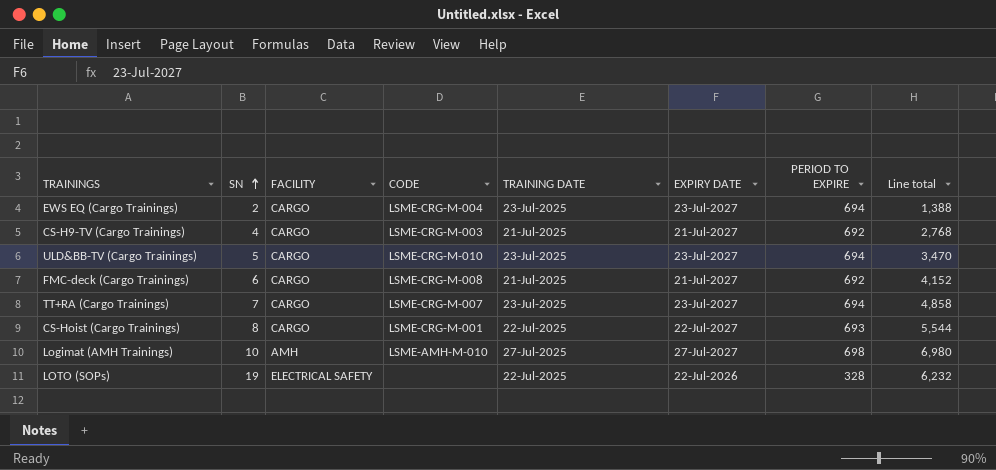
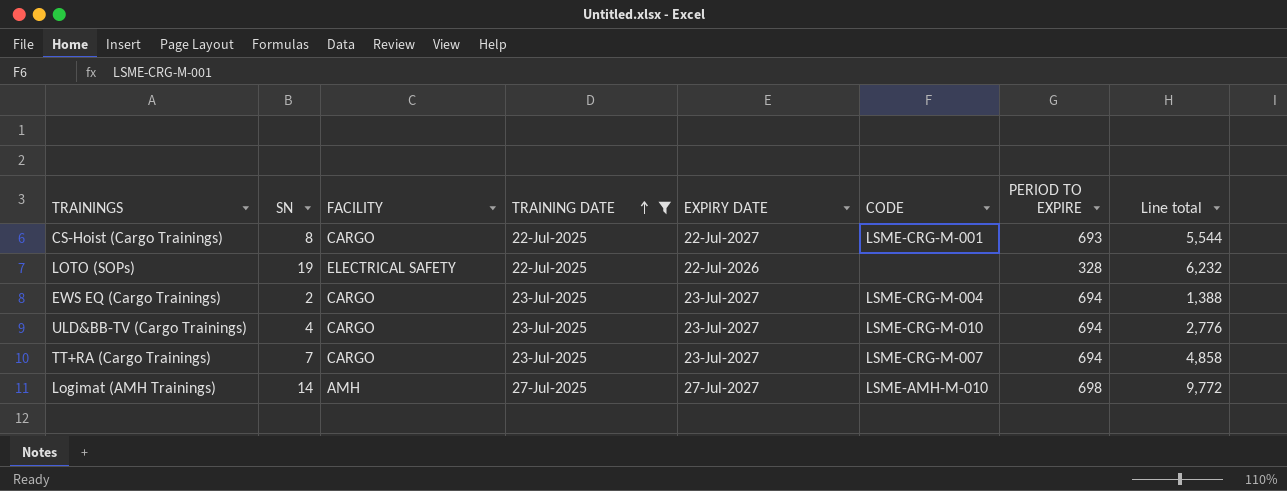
filter: none -> TRAINING DATE != 21-Jul-2025
row order: SN ascending -> TRAINING DATE ascending
column CODE | position: 4 -> 6
ULD&BB-TV (Cargo Trainings) | SN: 5 -> 4
ULD&BB-TV (Cargo Trainings) | Line total: 3,470 -> 2,776
Logimat (AMH Trainings) | SN: 10 -> 14
Logimat (AMH Trainings) | Line total: 6,980 -> 9,772

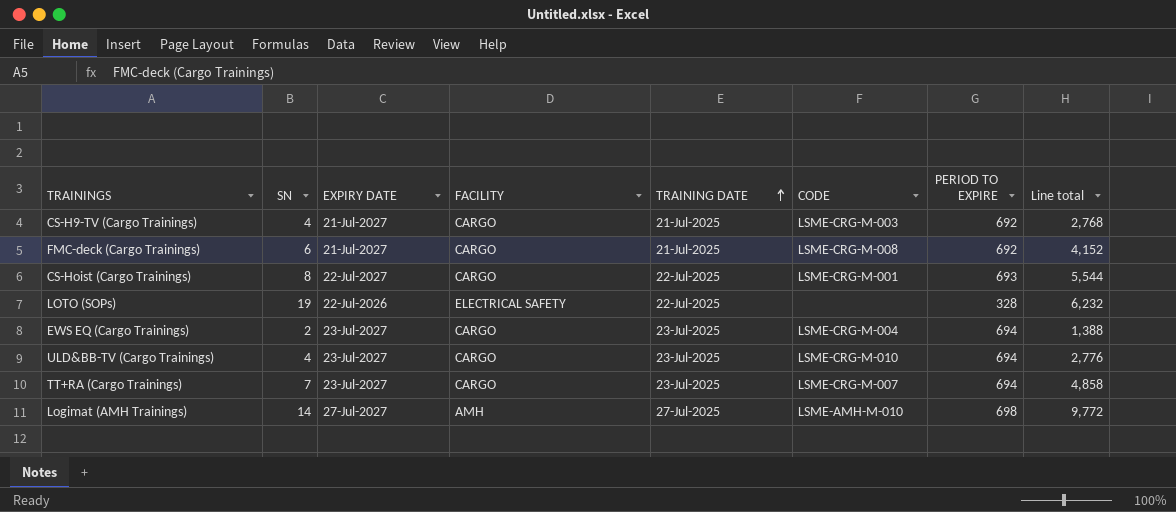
filter: TRAINING DATE != 21-Jul-2025 -> none
column EXPIRY DATE | position: 5 -> 3

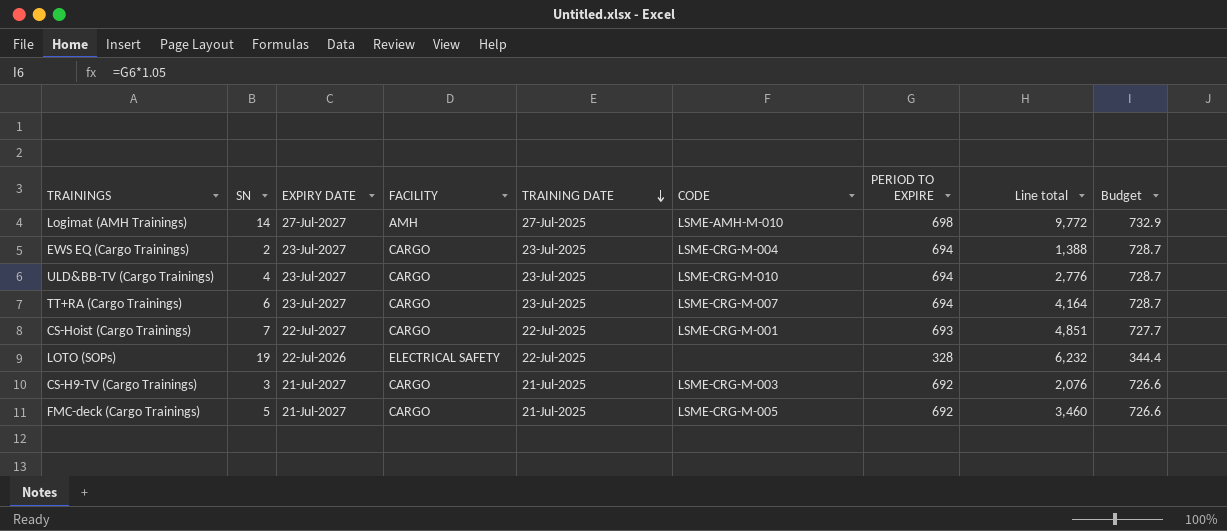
row order: TRAINING DATE ascending -> TRAINING DATE descending
column Budget | formula: none -> [PERIOD TO EXPIRE] * 1.05
TT+RA (Cargo Trainings) | SN: 7 -> 6
TT+RA (Cargo Trainings) | Line total: 4,858 -> 4,164
CS-Hoist (Cargo Trainings) | SN: 8 -> 7
CS-Hoist (Cargo Trainings) | Line total: 5,544 -> 4,851
CS-H9-TV (Cargo Trainings) | SN: 4 -> 3
CS-H9-TV (Cargo Trainings) | Line total: 2,768 -> 2,076
FMC-deck (Cargo Trainings) | SN: 6 -> 5
FMC-deck (Cargo Trainings) | CODE: LSME-CRG-M-008 -> LSME-CRG-M-005
FMC-deck (Cargo Trainings) | Line total: 4,152 -> 3,460

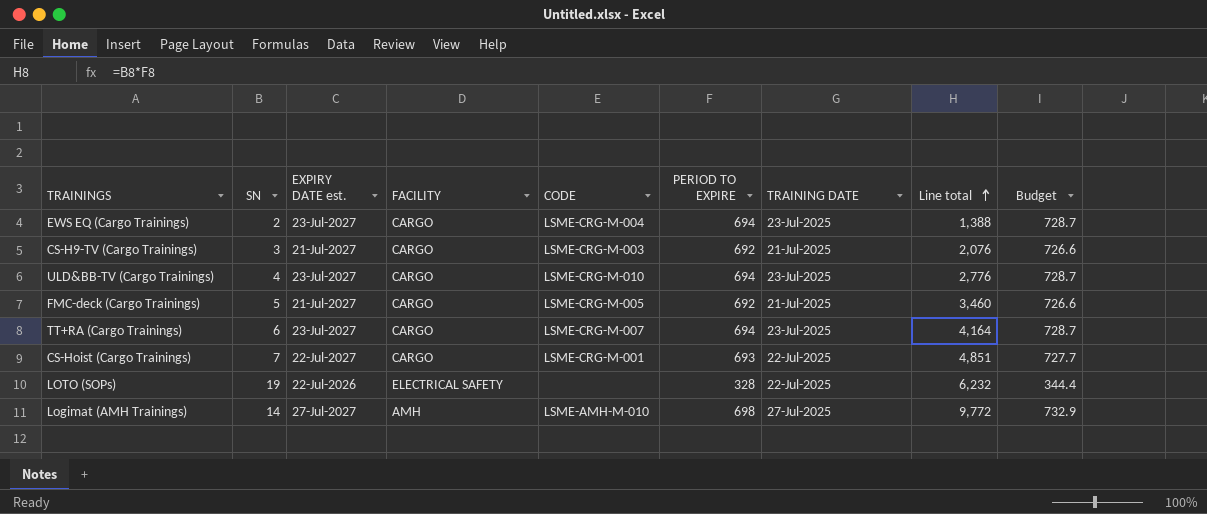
row order: TRAINING DATE descending -> Line total ascending
column name: EXPIRY DATE -> EXPIRY DATE est.
column TRAINING DATE | position: 5 -> 7

